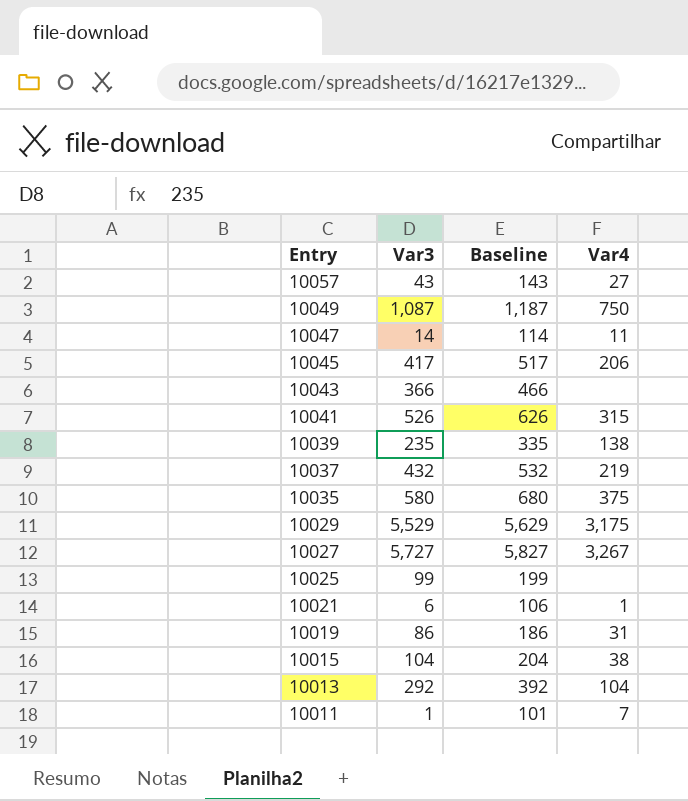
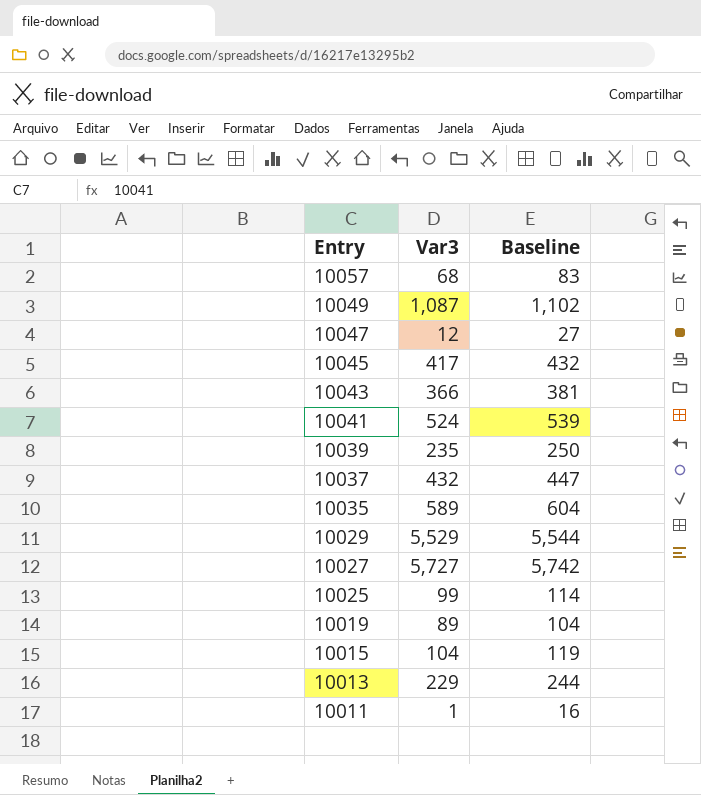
column Var4 | position: 4 -> none
column Baseline | formula: [Var3] + 100 -> [Var3] + 15
row 10021: 6 | 106 | 1 -> none
10057 | Var3: 43 -> 68
10047 | Var3: 14 -> 12
10041 | Var3: 526 -> 524
10035 | Var3: 580 -> 589
10019 | Var3: 86 -> 89
10013 | Var3: 292 -> 229

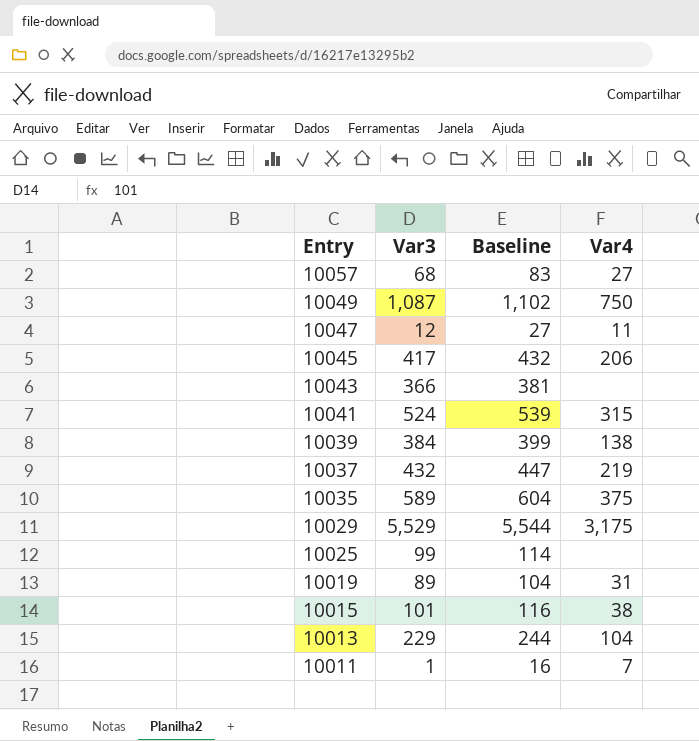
column Var4 | position: none -> 4
row 10027: 5,727 | 5,742 -> none
10039 | Var3: 235 -> 384
10039 | Baseline: 250 -> 399
10015 | Var3: 104 -> 101
10015 | Baseline: 119 -> 116

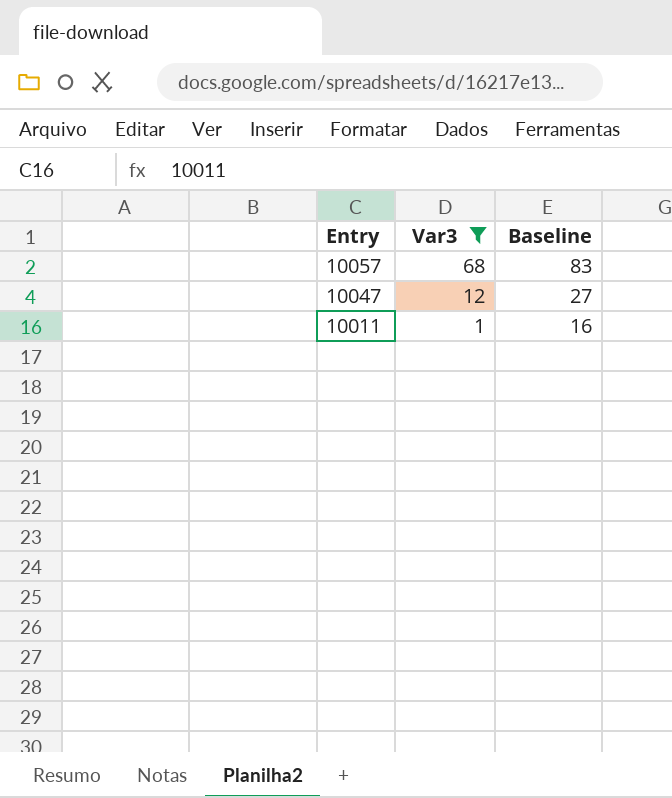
filter: none -> Var3 <= 68
column Var4 | position: 4 -> none

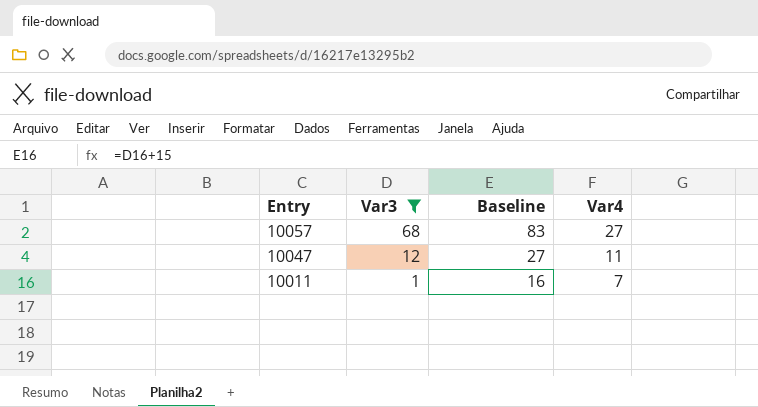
column Var4 | position: none -> 4

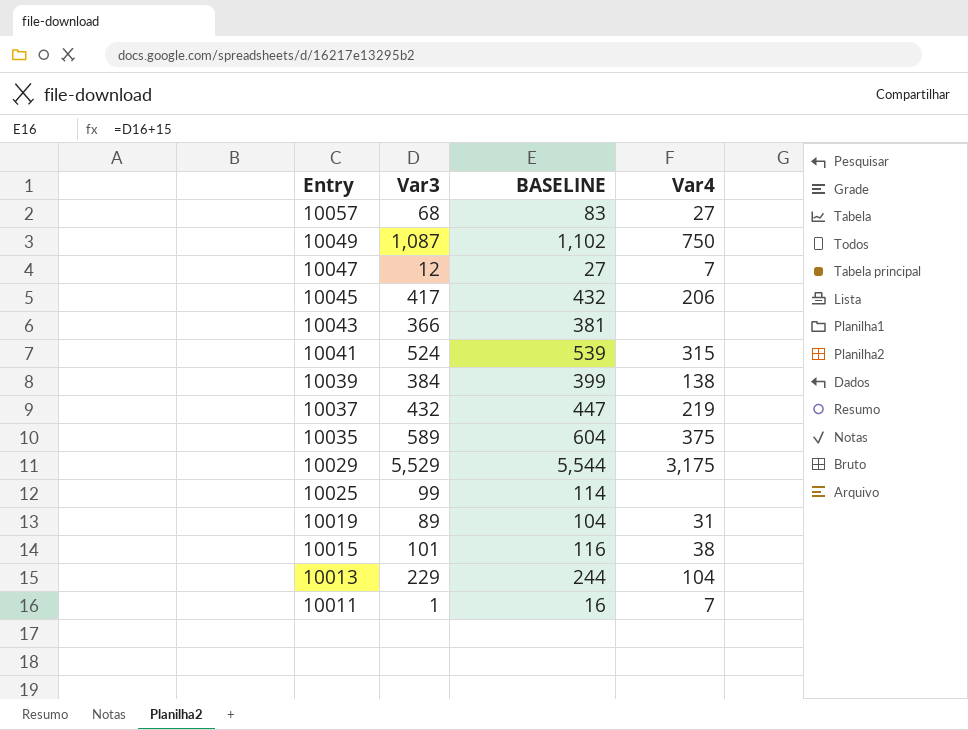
filter: Var3 <= 68 -> none
column name: Baseline -> BASELINE
10047 | Var4: 11 -> 7

